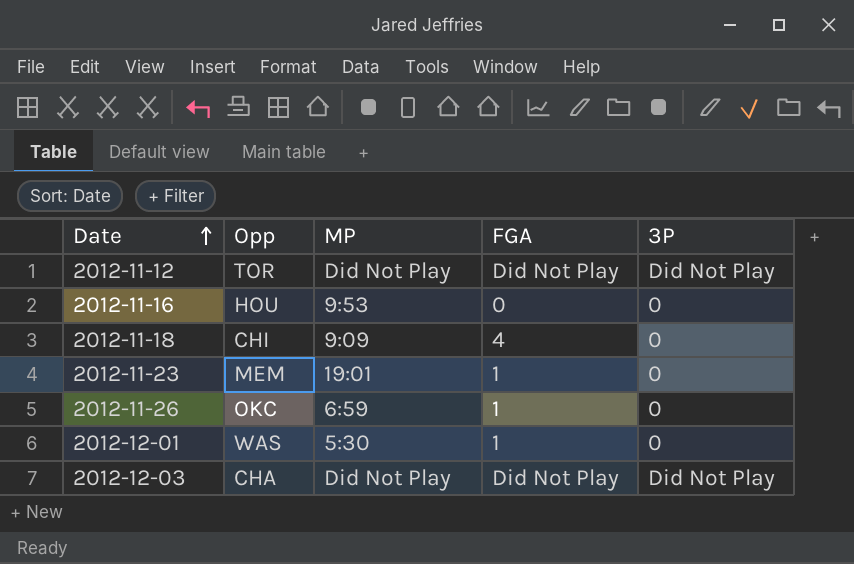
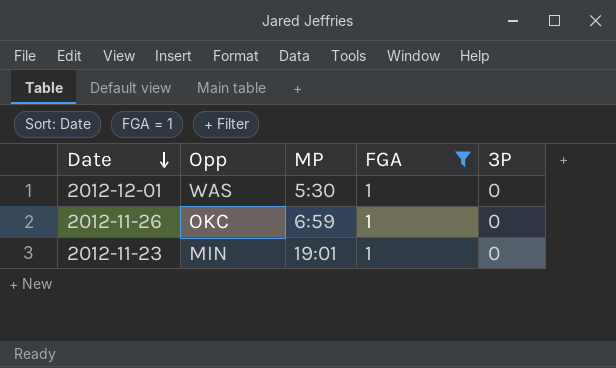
filter: none -> FGA = 1
row order: Date ascending -> Date descending
2012-11-23 | Opp: MEM -> MIN

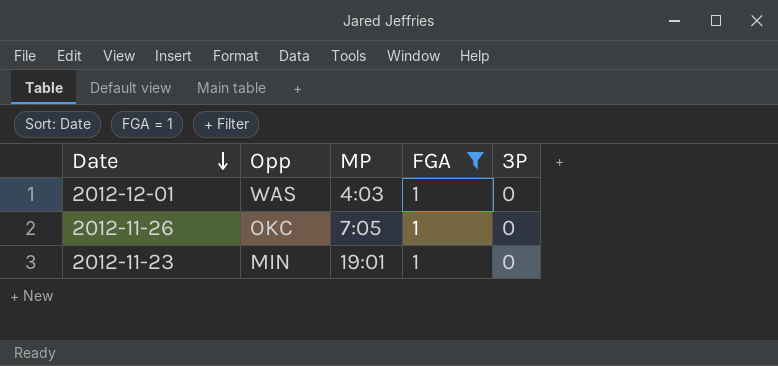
2012-12-01 | MP: 5:30 -> 4:03
2012-11-26 | MP: 6:59 -> 7:05

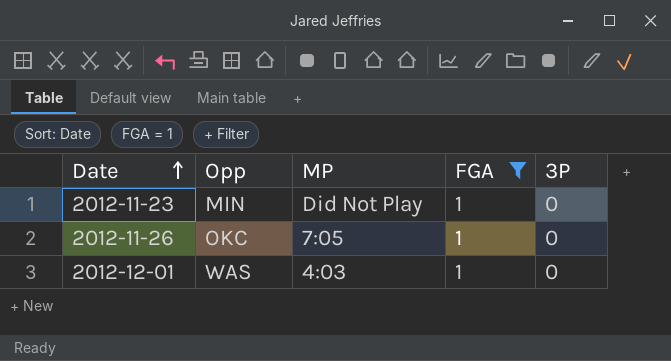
row order: Date descending -> Date ascending
2012-11-23 | MP: 19:01 -> Did Not Play

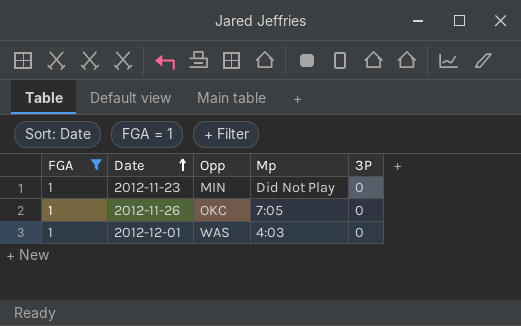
column FGA | position: 4 -> 1
column name: MP -> Mp

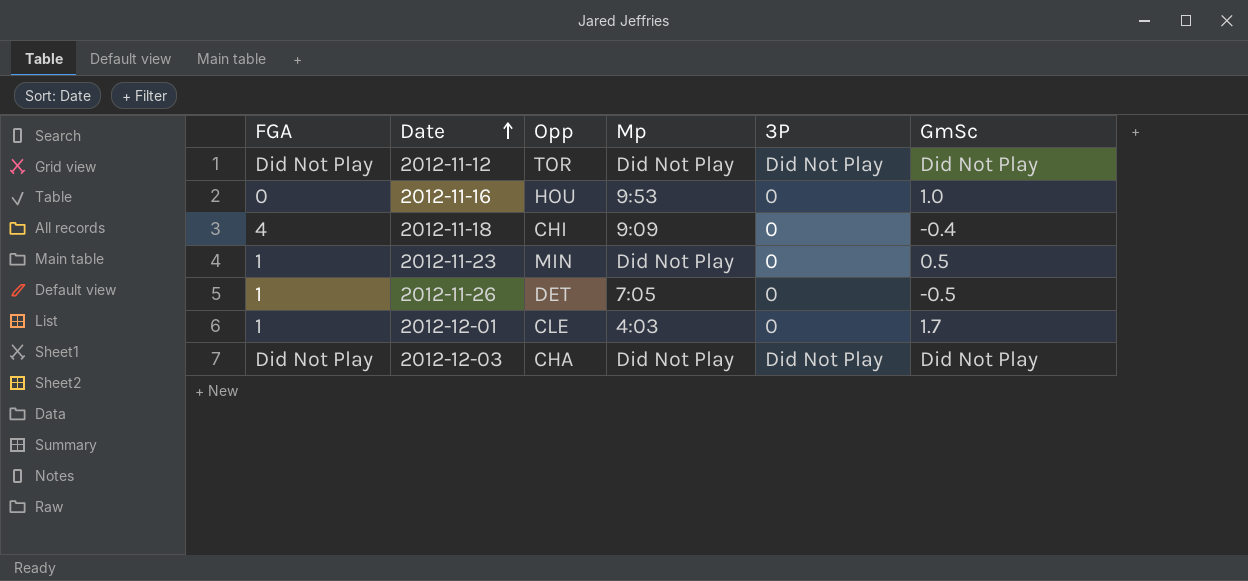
filter: FGA = 1 -> none
column GmSc | position: none -> 6
2012-11-26 | Opp: OKC -> DET
2012-12-01 | Opp: WAS -> CLE

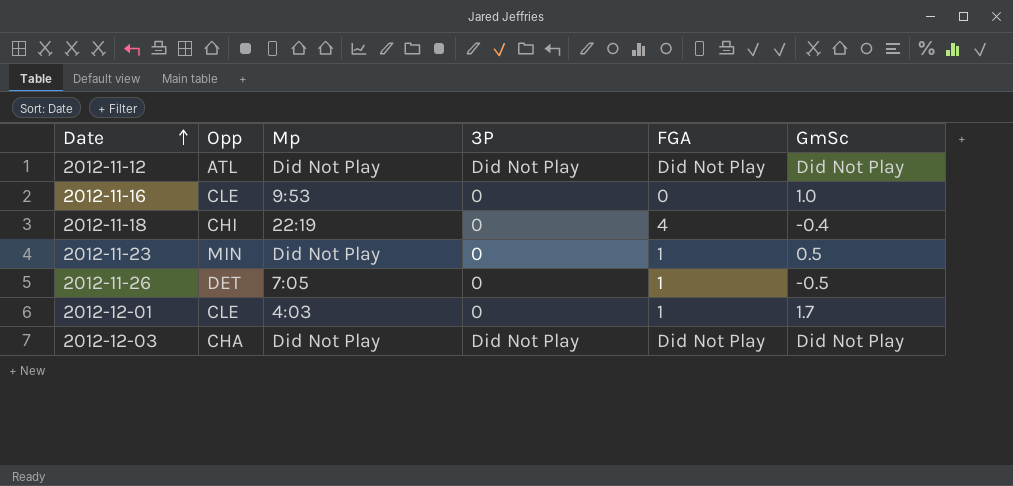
column FGA | position: 1 -> 5
2012-11-12 | Opp: TOR -> ATL
2012-11-16 | Opp: HOU -> CLE
2012-11-18 | Mp: 9:09 -> 22:19

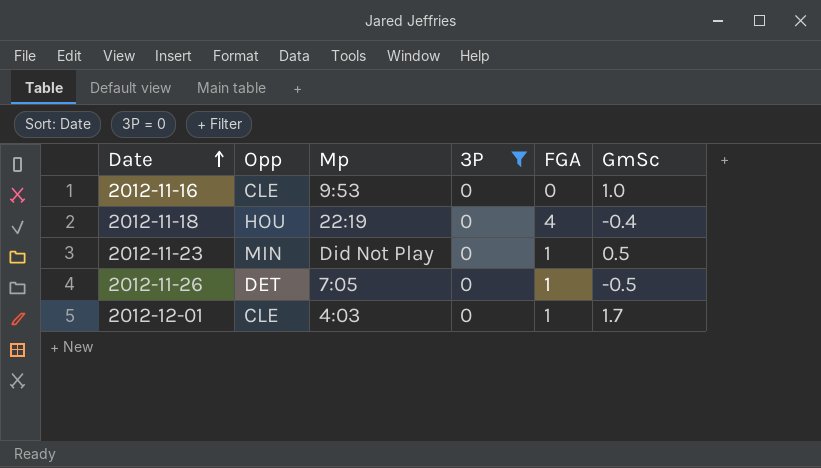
filter: none -> 3P = 0
2012-11-18 | Opp: CHI -> HOU

